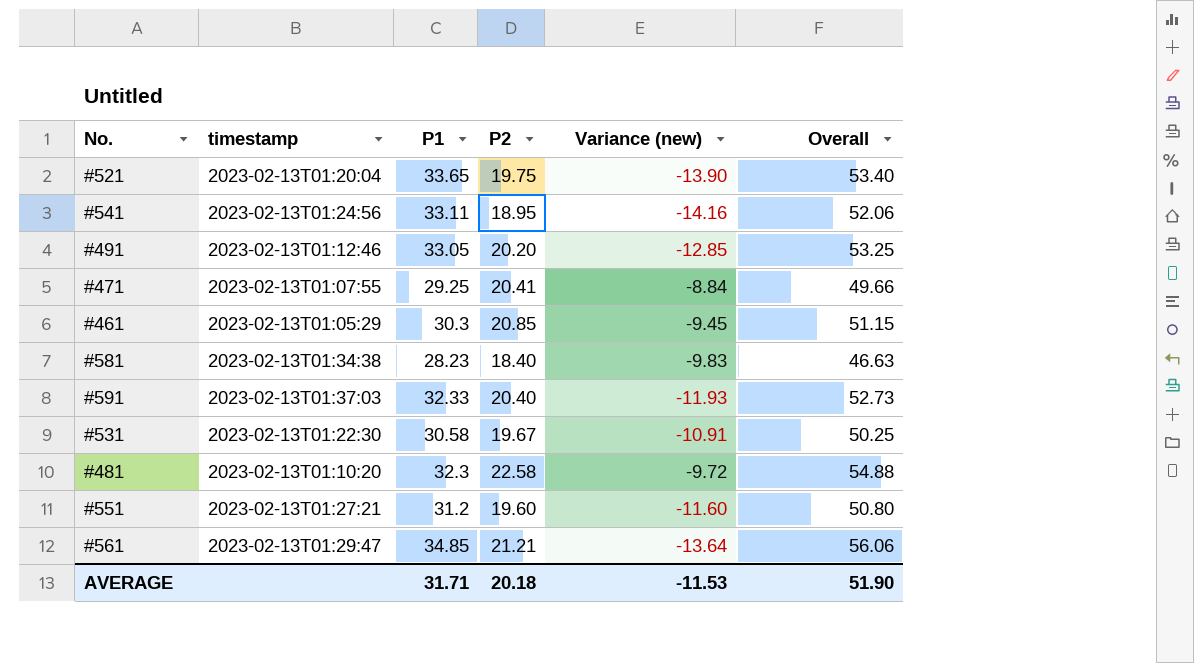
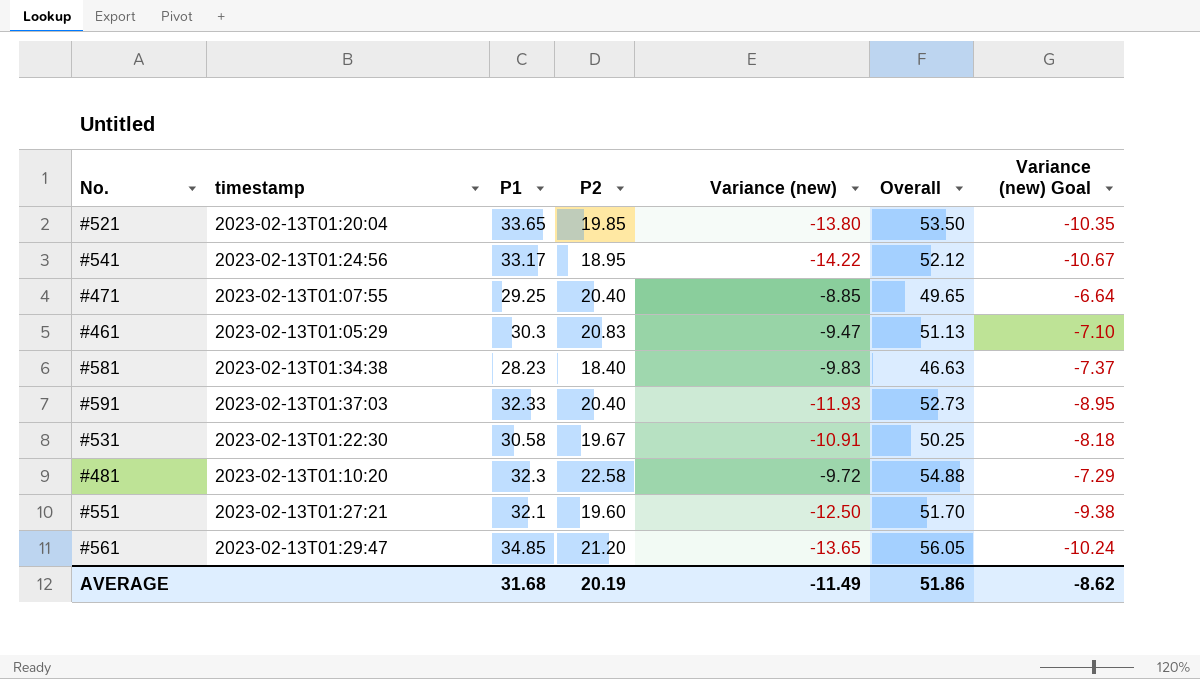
column Variance (new) Goal | formula: none -> [Variance (new)] * 0.75
row #491: 2023-02-13T01:12:46 | 33.05 | 20.20 | -12.85 | 53.25 -> none
#521 | P2: 19.75 -> 19.85
#521 | Variance (new): -13.90 -> -13.80
#521 | Overall: 53.40 -> 53.50
#541 | P1: 33.11 -> 33.17
#541 | Variance (new): -14.16 -> -14.22
#541 | Overall: 52.06 -> 52.12
#471 | P2: 20.41 -> 20.40
#471 | Variance (new): -8.84 -> -8.85
#471 | Overall: 49.66 -> 49.65
#461 | P2: 20.85 -> 20.83
#461 | Variance (new): -9.45 -> -9.47
#461 | Overall: 51.15 -> 51.13
#551 | P1: 31.2 -> 32.1
#551 | Variance (new): -11.60 -> -12.50
#551 | Overall: 50.80 -> 51.70
#561 | P2: 21.21 -> 21.20
#561 | Variance (new): -13.64 -> -13.65
#561 | Overall: 56.06 -> 56.05
AVERAGE | P1: 31.71 -> 31.68
AVERAGE | P2: 20.18 -> 20.19
AVERAGE | Variance (new): -11.53 -> -11.49
AVERAGE | Overall: 51.90 -> 51.86

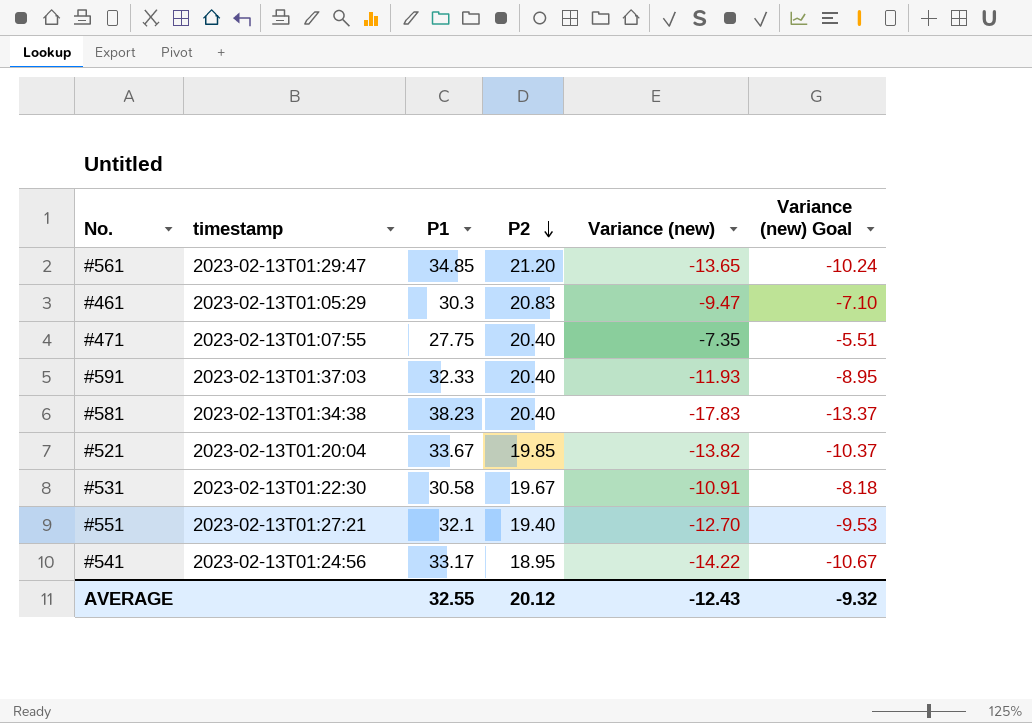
row order: none -> P2 descending
column Overall | formula: [P1] + [P2] -> none
row #481: 2023-02-13T01:10:20 | 32.3 | 22.58 | -9.72 | 54.88 | -7.29 -> none
#471 | P1: 29.25 -> 27.75
#471 | Variance (new): -8.85 -> -7.35
#471 | Variance (new) Goal: -6.64 -> -5.51
#581 | P1: 28.23 -> 38.23
#581 | P2: 18.40 -> 20.40
#581 | Variance (new): -9.83 -> -17.83
#581 | Variance (new) Goal: -7.37 -> -13.37
#521 | P1: 33.65 -> 33.67
#521 | Variance (new): -13.80 -> -13.82
#521 | Variance (new) Goal: -10.35 -> -10.37
#551 | P2: 19.60 -> 19.40
#551 | Variance (new): -12.50 -> -12.70
#551 | Variance (new) Goal: -9.38 -> -9.53
AVERAGE | P1: 31.68 -> 32.55
AVERAGE | P2: 20.19 -> 20.12
AVERAGE | Variance (new): -11.49 -> -12.43
AVERAGE | Variance (new) Goal: -8.62 -> -9.32

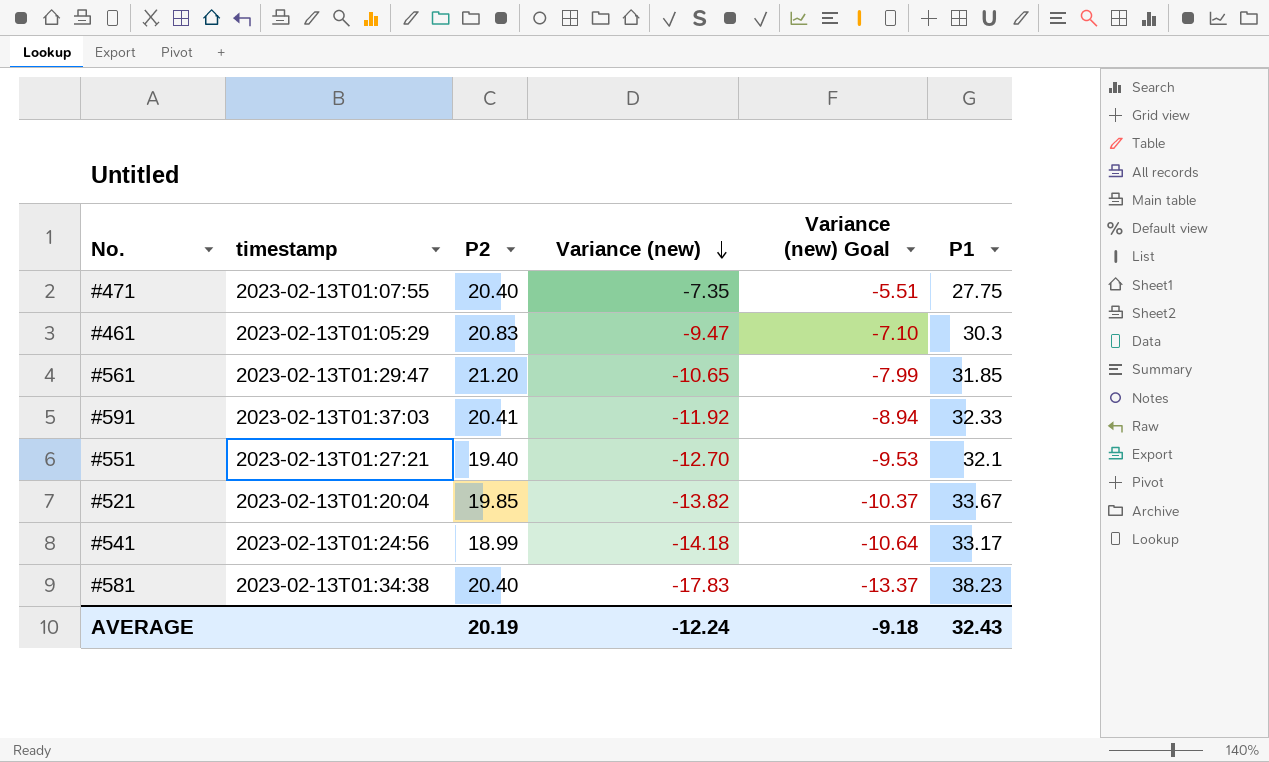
row order: P2 descending -> Variance (new) descending
column P1 | position: 3 -> 6
row #531: 2023-02-13T01:22:30 | 30.58 | 19.67 | -10.91 | -8.18 -> none
#561 | Variance (new): -13.65 -> -10.65
#561 | Variance (new) Goal: -10.24 -> -7.99
#561 | P1: 34.85 -> 31.85
#591 | P2: 20.40 -> 20.41
#591 | Variance (new): -11.93 -> -11.92
#591 | Variance (new) Goal: -8.95 -> -8.94
#541 | P2: 18.95 -> 18.99
#541 | Variance (new): -14.22 -> -14.18
#541 | Variance (new) Goal: -10.67 -> -10.64
AVERAGE | P2: 20.12 -> 20.19
AVERAGE | Variance (new): -12.43 -> -12.24
AVERAGE | Variance (new) Goal: -9.32 -> -9.18
AVERAGE | P1: 32.55 -> 32.43

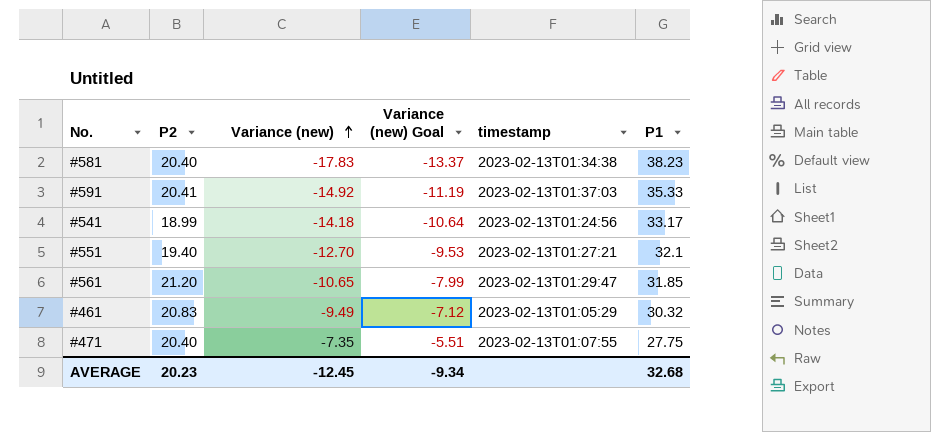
row order: Variance (new) descending -> Variance (new) ascending
column timestamp | position: 2 -> 5
row #521: 2023-02-13T01:20:04 | 19.85 | -13.82 | -10.37 | 33.67 -> none
#591 | Variance (new): -11.92 -> -14.92
#591 | Variance (new) Goal: -8.94 -> -11.19
#591 | P1: 32.33 -> 35.33
#461 | Variance (new): -9.47 -> -9.49
#461 | Variance (new) Goal: -7.10 -> -7.12
#461 | P1: 30.3 -> 30.32
AVERAGE | P2: 20.19 -> 20.23
AVERAGE | Variance (new): -12.24 -> -12.45
AVERAGE | Variance (new) Goal: -9.18 -> -9.34
AVERAGE | P1: 32.43 -> 32.68

